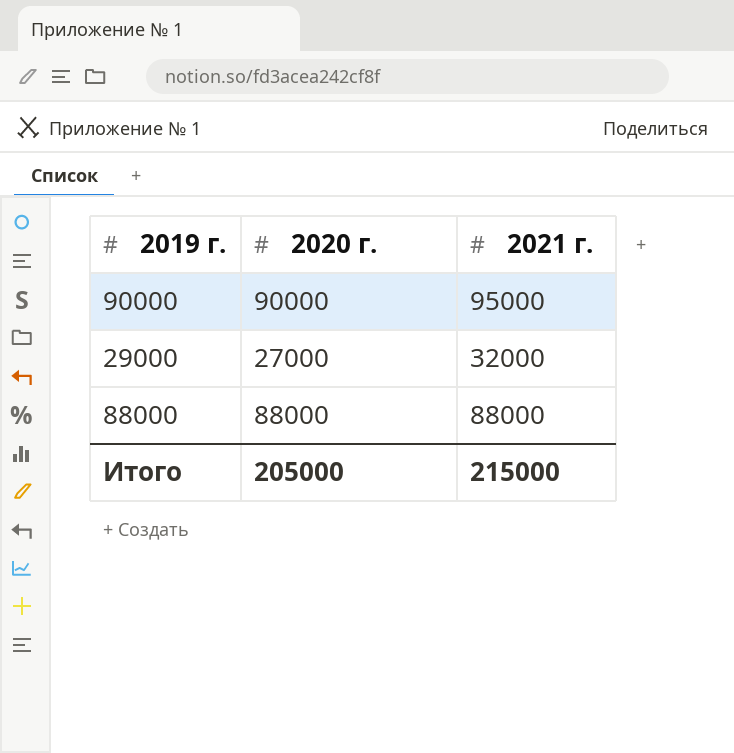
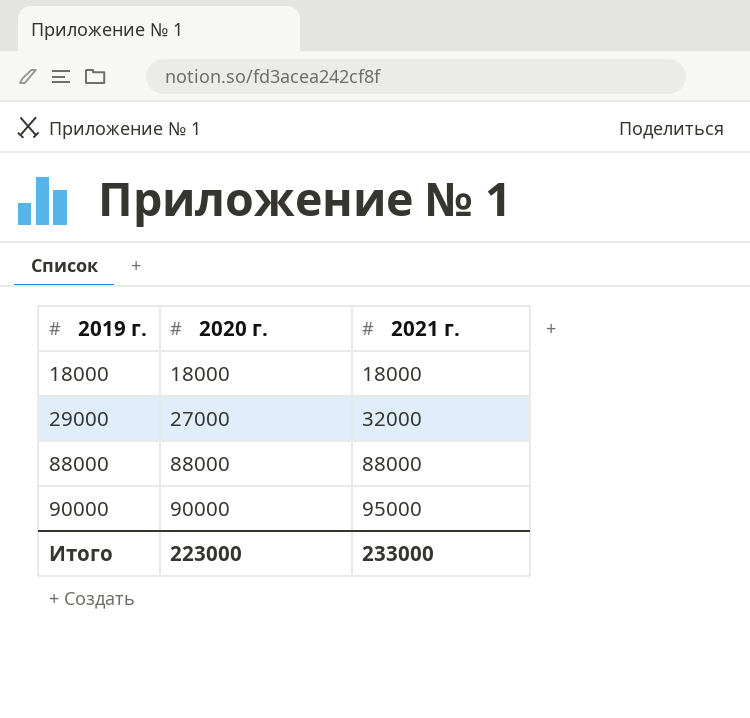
row order: none -> 2019 г. ascending
row 18000: none -> 18000 | 18000
Итого | 2020 г.: 205000 -> 223000
Итого | 2021 г.: 215000 -> 233000

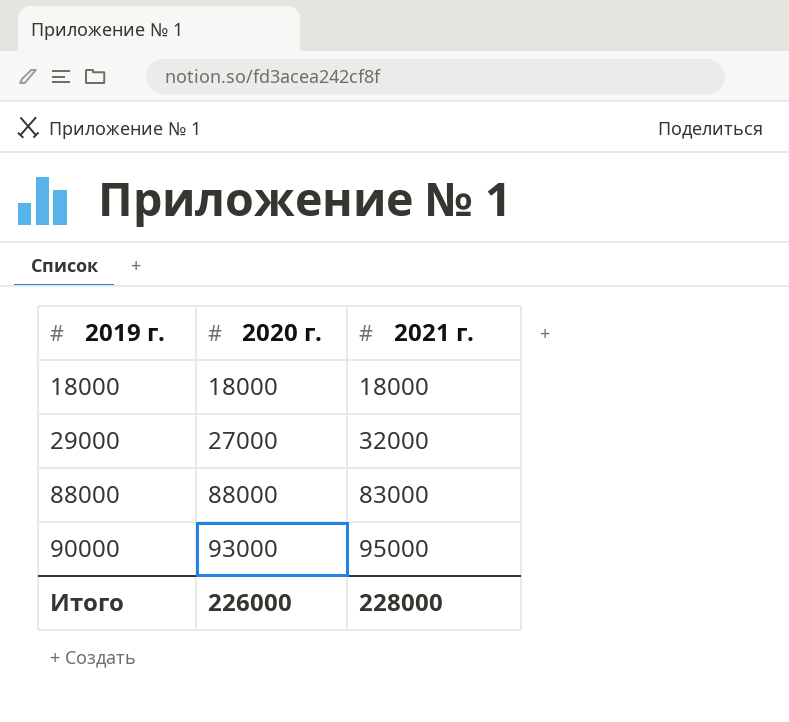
88000 | 2021 г.: 88000 -> 83000
90000 | 2020 г.: 90000 -> 93000
Итого | 2020 г.: 223000 -> 226000
Итого | 2021 г.: 233000 -> 228000

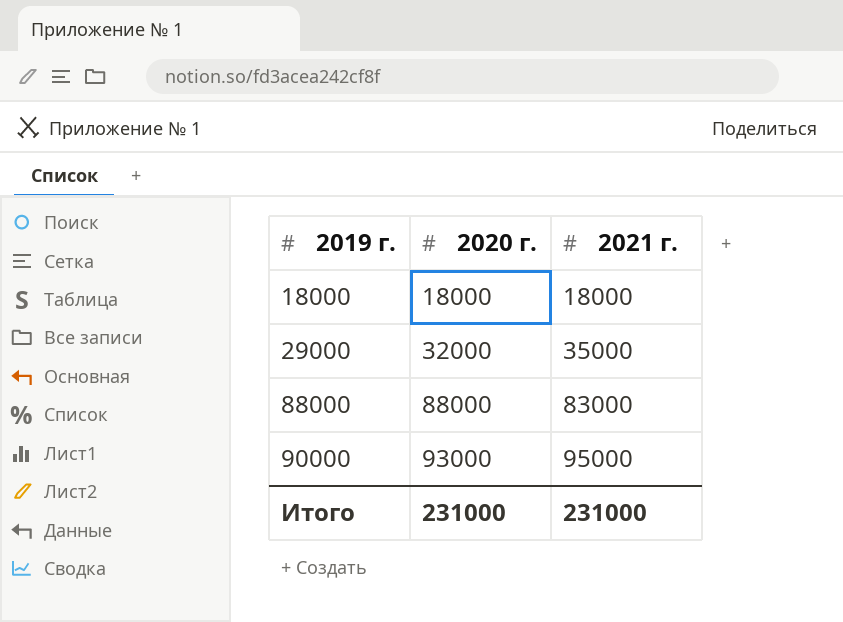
29000 | 2020 г.: 27000 -> 32000
29000 | 2021 г.: 32000 -> 35000
Итого | 2020 г.: 226000 -> 231000
Итого | 2021 г.: 228000 -> 231000

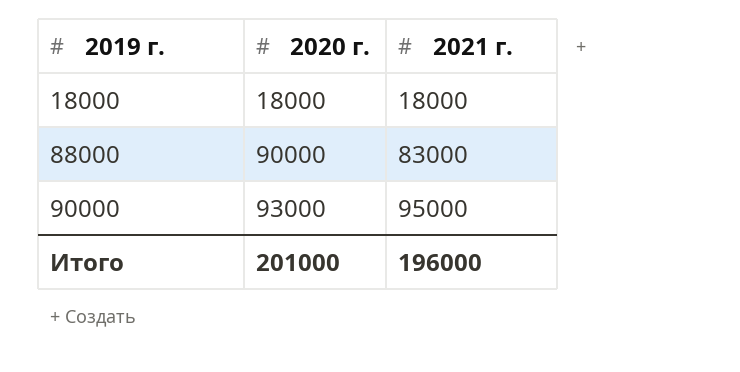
row 29000: 32000 | 35000 -> none
88000 | 2020 г.: 88000 -> 90000
Итого | 2020 г.: 231000 -> 201000
Итого | 2021 г.: 231000 -> 196000

